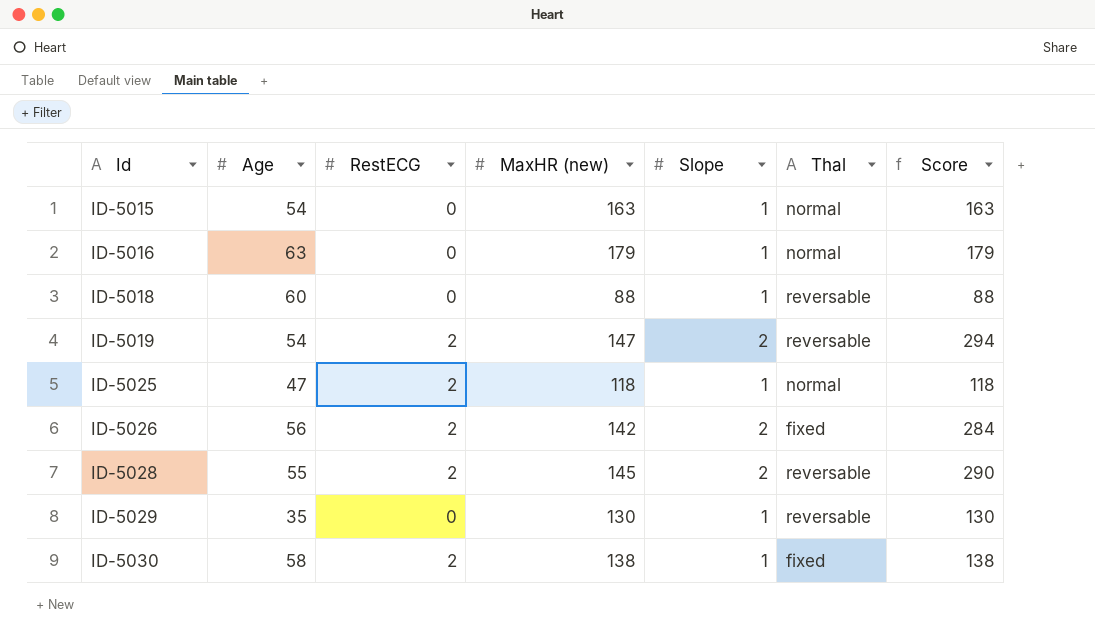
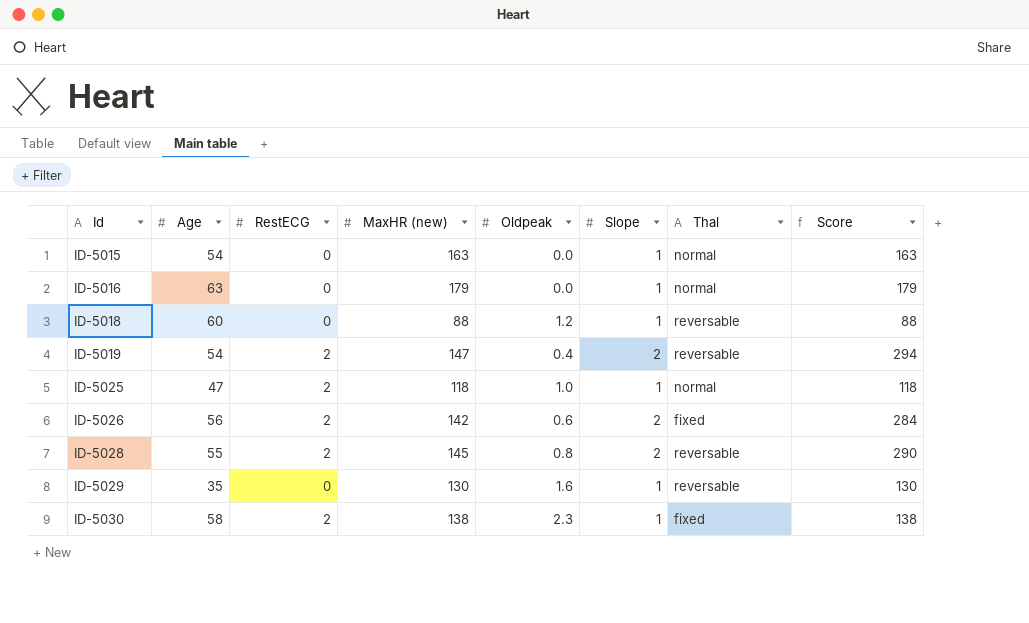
column Oldpeak | position: none -> 5

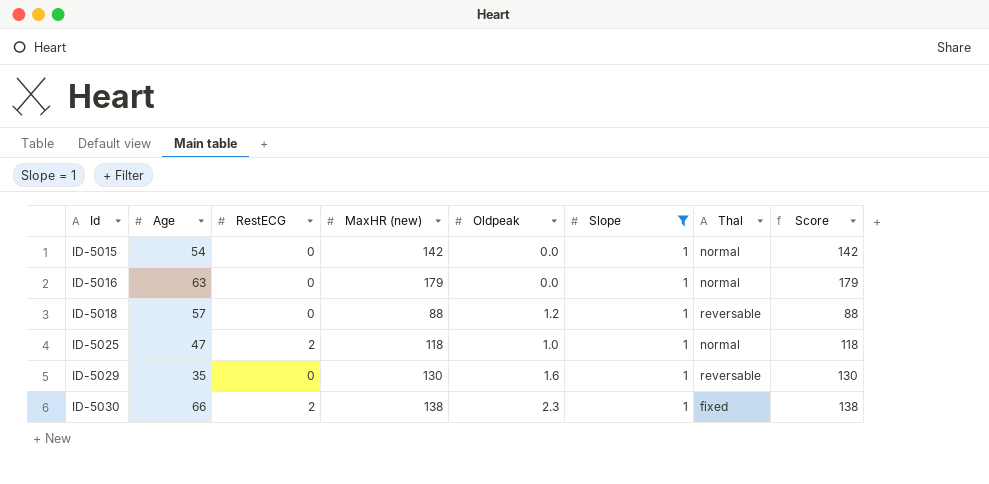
filter: none -> Slope = 1
ID-5015 | MaxHR (new): 163 -> 142
ID-5015 | Score: 163 -> 142
ID-5018 | Age: 60 -> 57
ID-5030 | Age: 58 -> 66

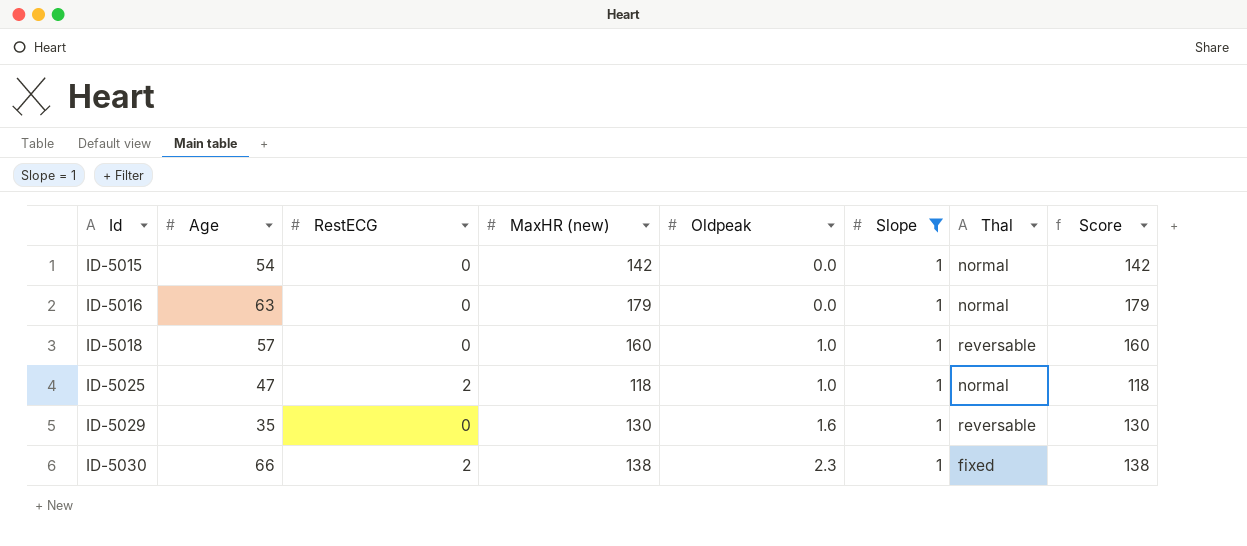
ID-5018 | MaxHR (new): 88 -> 160
ID-5018 | Oldpeak: 1.2 -> 1.0
ID-5018 | Score: 88 -> 160

